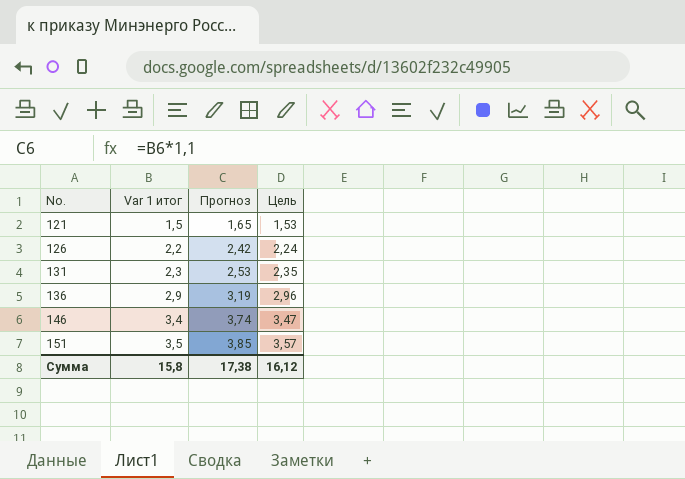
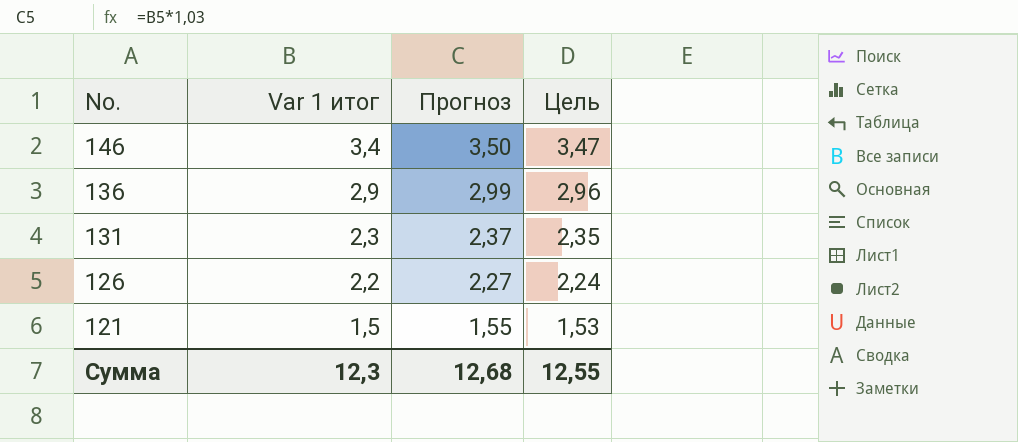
row order: No. ascending -> No. descending
column Прогноз | formula: [Var 1 итог] * 1,1 -> [Var 1 итог] * 1,03
row 151: 3,5 | 3,85 | 3,57 -> none
Сумма | Var 1 итог: 15,8 -> 12,3
Сумма | Прогноз: 17,38 -> 12,68
Сумма | Цель: 16,12 -> 12,55

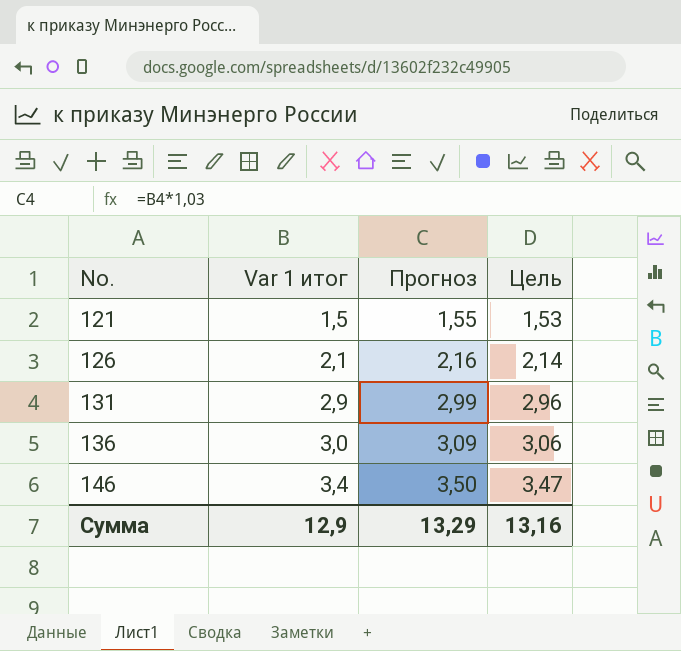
row order: No. descending -> No. ascending
126 | Var 1 итог: 2,2 -> 2,1
126 | Прогноз: 2,27 -> 2,16
126 | Цель: 2,24 -> 2,14
131 | Var 1 итог: 2,3 -> 2,9
131 | Прогноз: 2,37 -> 2,99
131 | Цель: 2,35 -> 2,96
136 | Var 1 итог: 2,9 -> 3,0
136 | Прогноз: 2,99 -> 3,09
136 | Цель: 2,96 -> 3,06
Сумма | Var 1 итог: 12,3 -> 12,9
Сумма | Прогноз: 12,68 -> 13,29
Сумма | Цель: 12,55 -> 13,16

